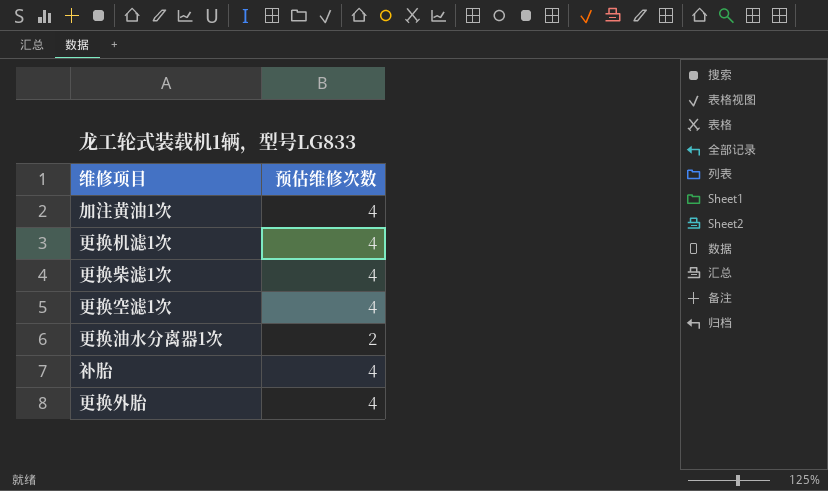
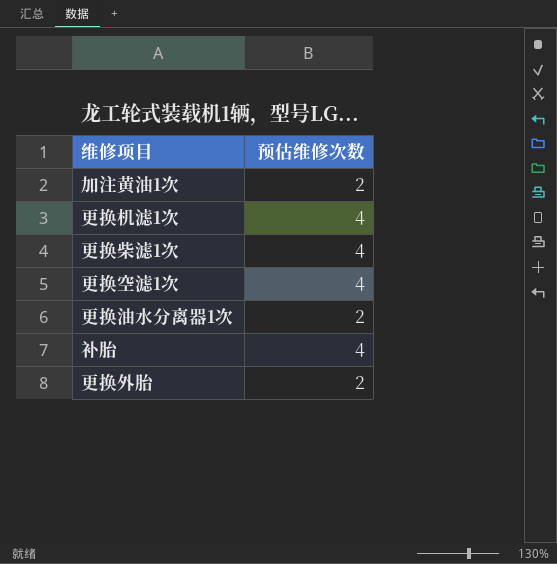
加注黄油1次 | 预估维修次数: 4 -> 2
更换外胎 | 预估维修次数: 4 -> 2

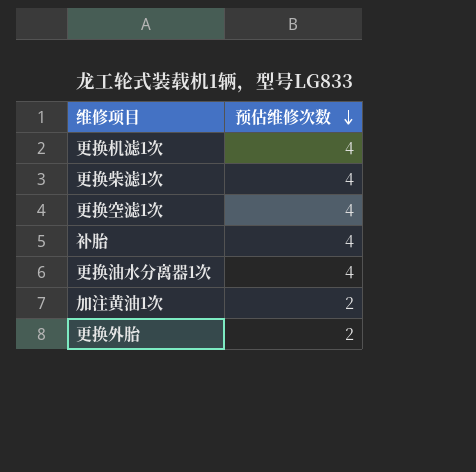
row order: none -> 预估维修次数 descending
更换油水分离器1次 | 预估维修次数: 2 -> 4

